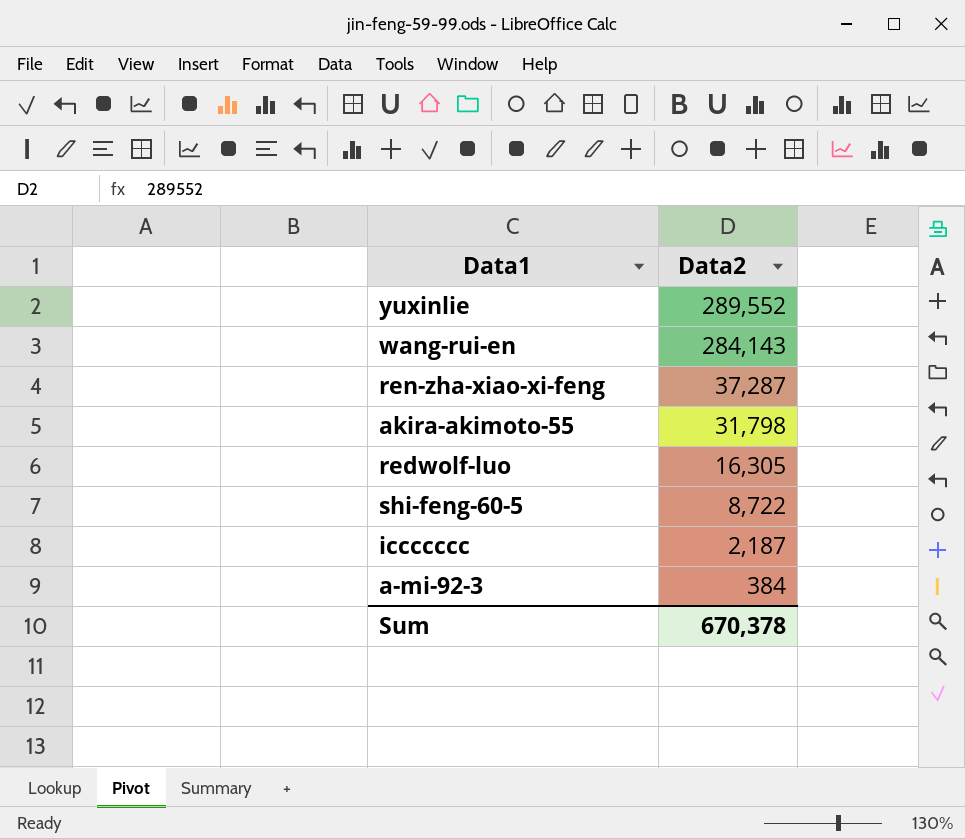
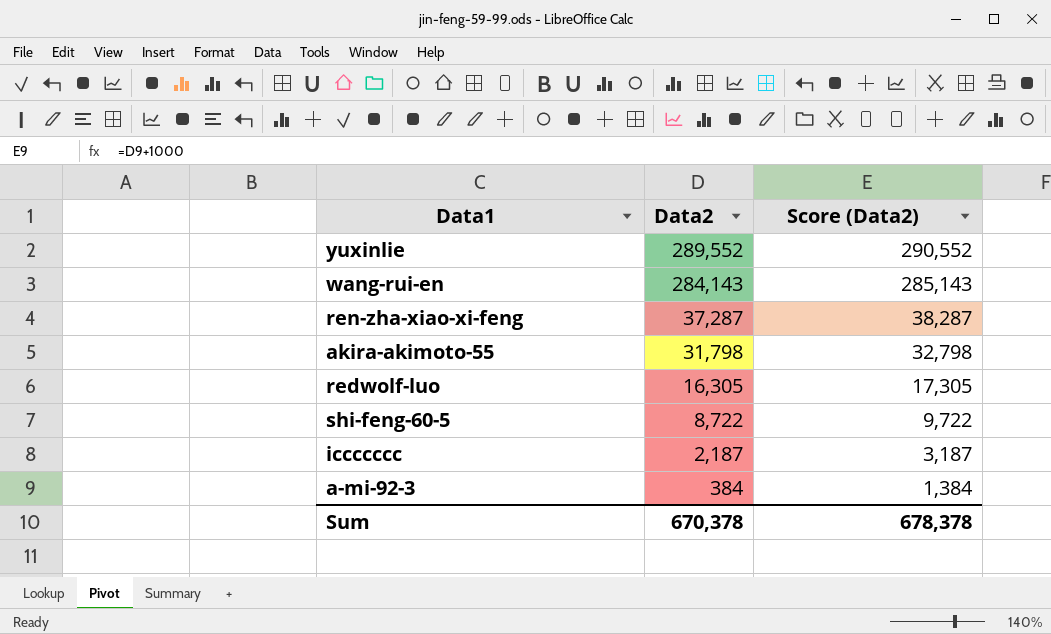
column Score (Data2) | formula: none -> [Data2] + 1000

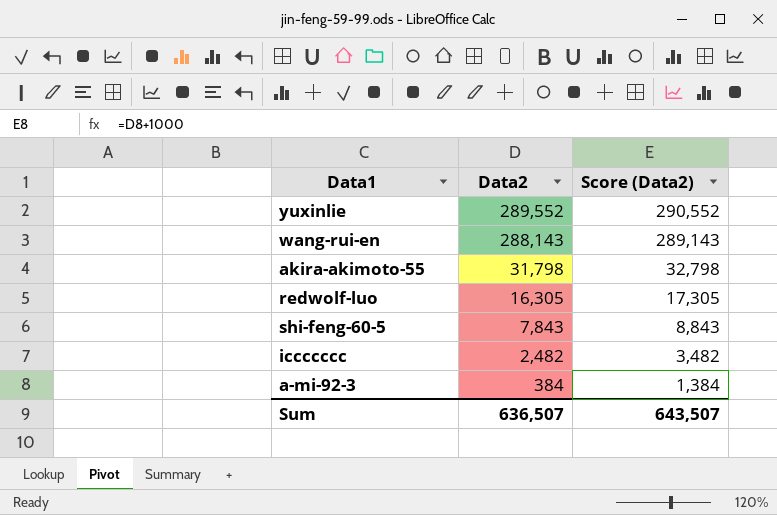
row ren-zha-xiao-xi-feng: 37,287 | 38,287 -> none
wang-rui-en | Data2: 284,143 -> 288,143
wang-rui-en | Score (Data2): 285,143 -> 289,143
shi-feng-60-5 | Data2: 8,722 -> 7,843
shi-feng-60-5 | Score (Data2): 9,722 -> 8,843
iccccccc | Data2: 2,187 -> 2,482
iccccccc | Score (Data2): 3,187 -> 3,482
Sum | Data2: 670,378 -> 636,507
Sum | Score (Data2): 678,378 -> 643,507

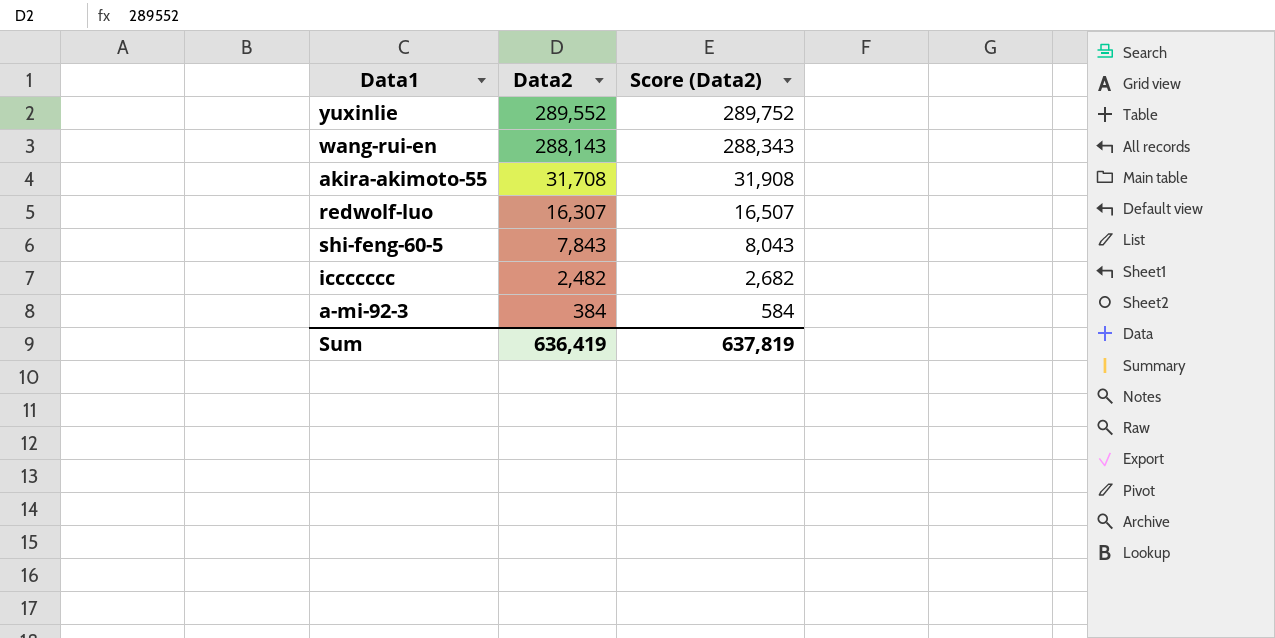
column Score (Data2) | formula: [Data2] + 1000 -> [Data2] + 200
akira-akimoto-55 | Data2: 31,798 -> 31,708
redwolf-luo | Data2: 16,305 -> 16,307
Sum | Data2: 636,507 -> 636,419
Sum | Score (Data2): 643,507 -> 637,819

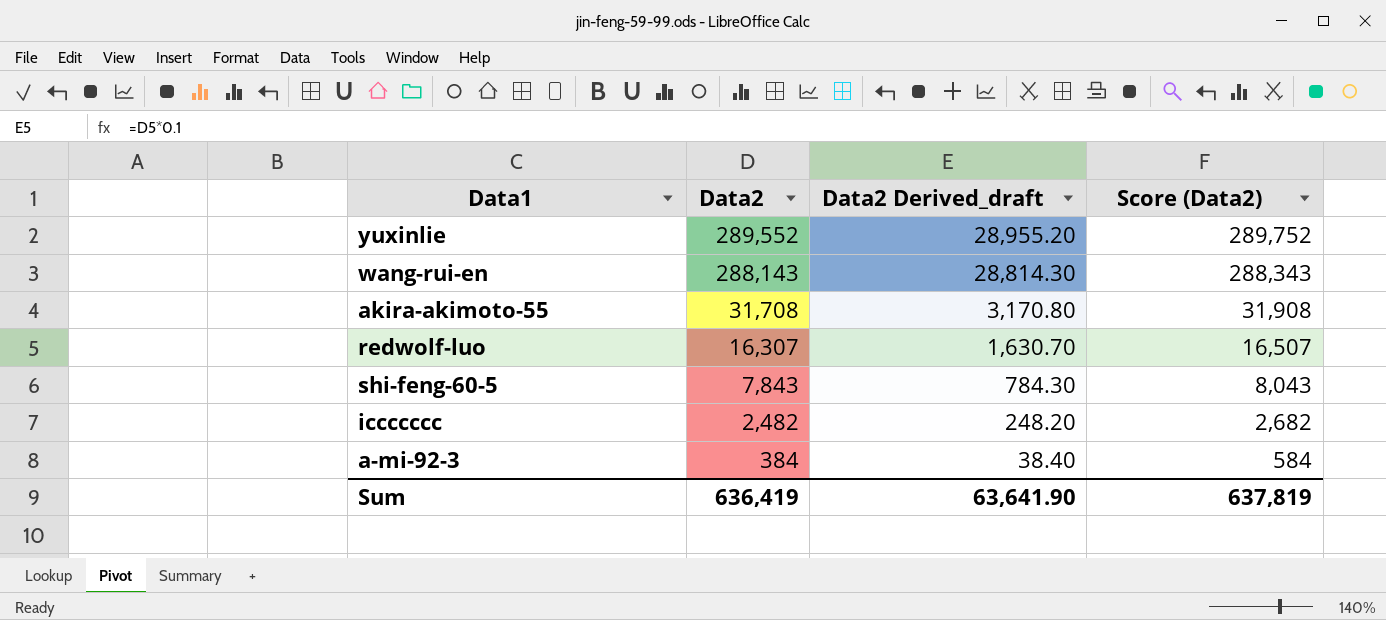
column Data2 Derived_draft | formula: none -> [Data2] * 0.1

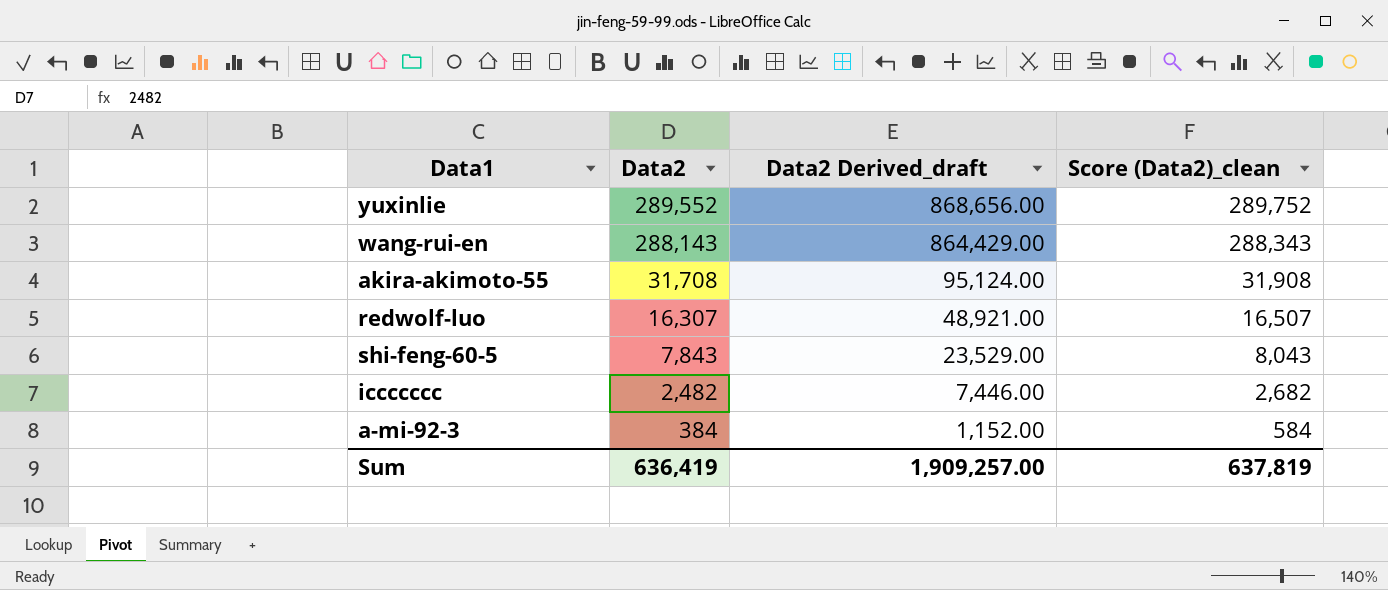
column Data2 Derived_draft | formula: [Data2] * 0.1 -> [Data2] * 3
column name: Score (Data2) -> Score (Data2)_clean
Sum | Data2 Derived_draft: 63,641.90 -> 1,909,257.00

